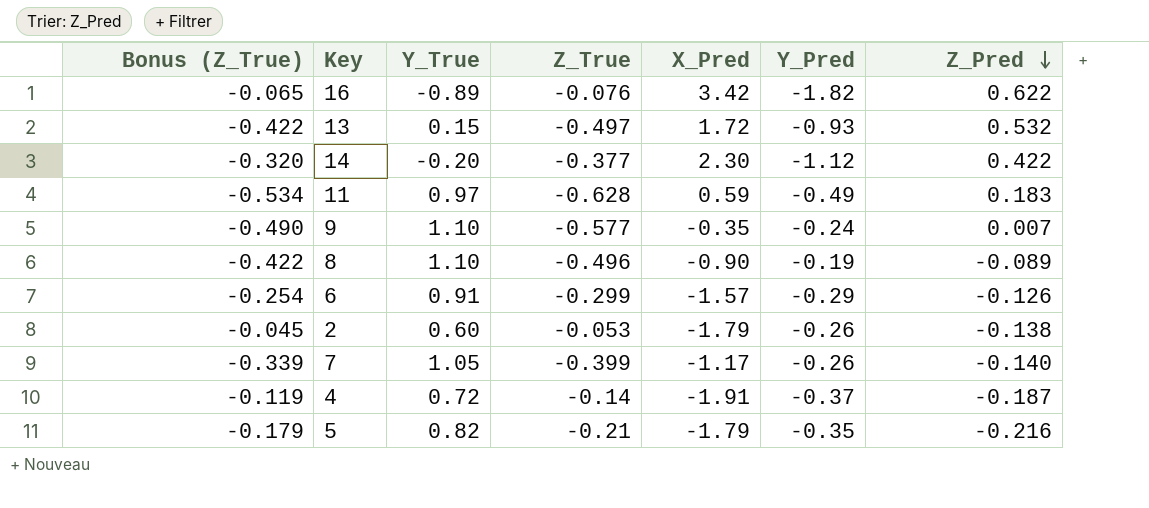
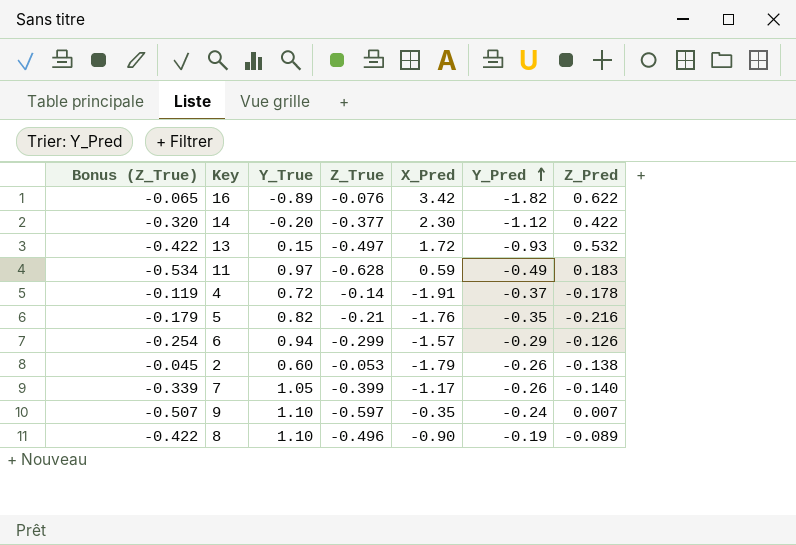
row order: Z_Pred descending -> Y_Pred ascending
4 | Z_Pred: -0.187 -> -0.178
5 | X_Pred: -1.79 -> -1.76
6 | Y_True: 0.91 -> 0.94
9 | Bonus (Z_True): -0.490 -> -0.507
9 | Z_True: -0.577 -> -0.597

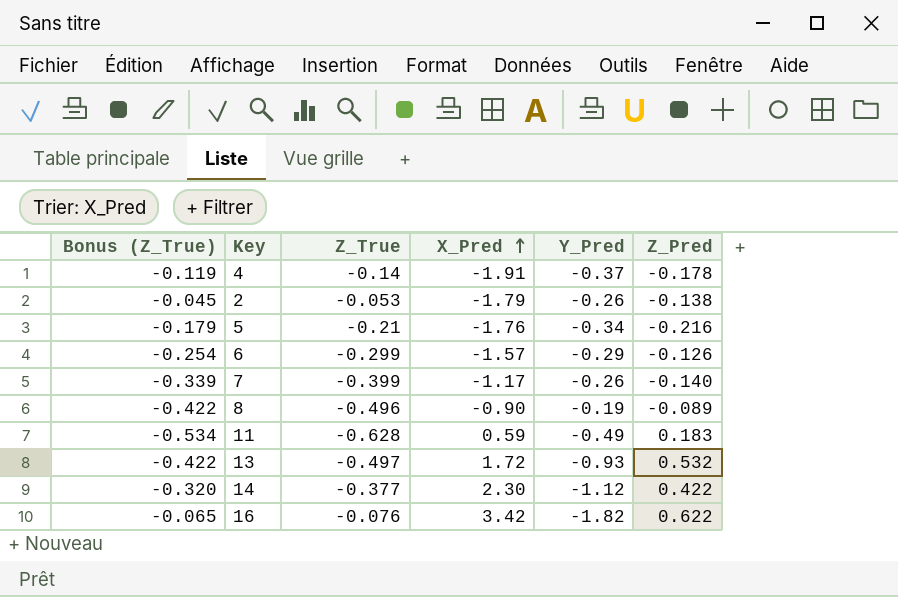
row order: Y_Pred ascending -> X_Pred ascending
column Y_True | position: 3 -> none
row 9: -0.507 | 1.10 | -0.597 | -0.35 | -0.24 | 0.007 -> none
5 | Y_Pred: -0.35 -> -0.34

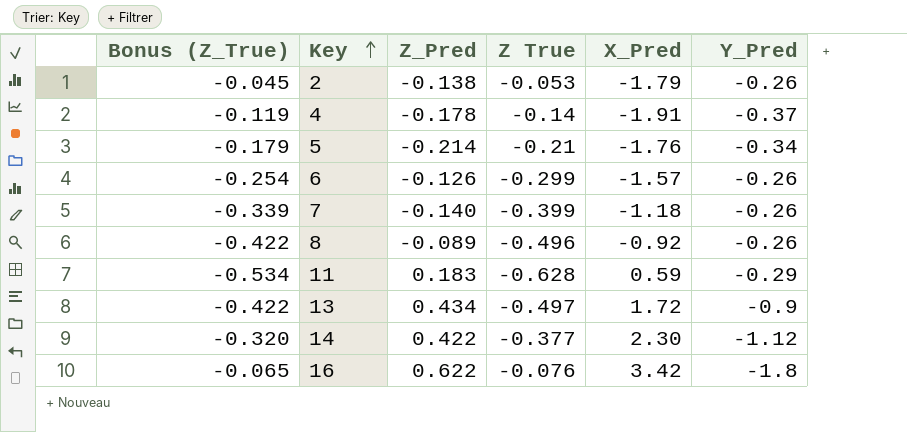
row order: X_Pred ascending -> Key ascending
column Z_Pred | position: 6 -> 3
column name: Z_True -> Z True
5 | Z_Pred: -0.216 -> -0.214
6 | Y_Pred: -0.29 -> -0.26
7 | X_Pred: -1.17 -> -1.18
8 | X_Pred: -0.90 -> -0.92
8 | Y_Pred: -0.19 -> -0.26
11 | Y_Pred: -0.49 -> -0.29
13 | Z_Pred: 0.532 -> 0.434
13 | Y_Pred: -0.93 -> -0.9
16 | Y_Pred: -1.82 -> -1.8

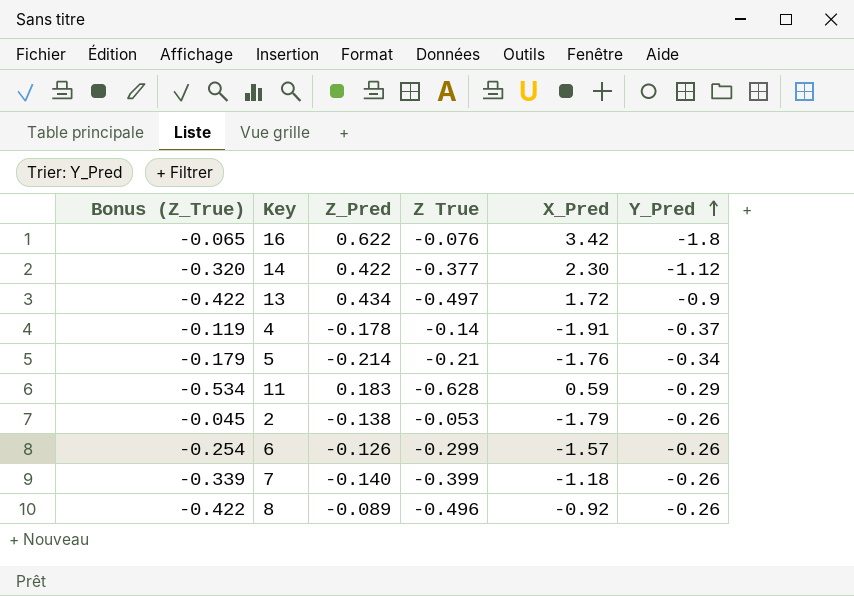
row order: Key ascending -> Y_Pred ascending

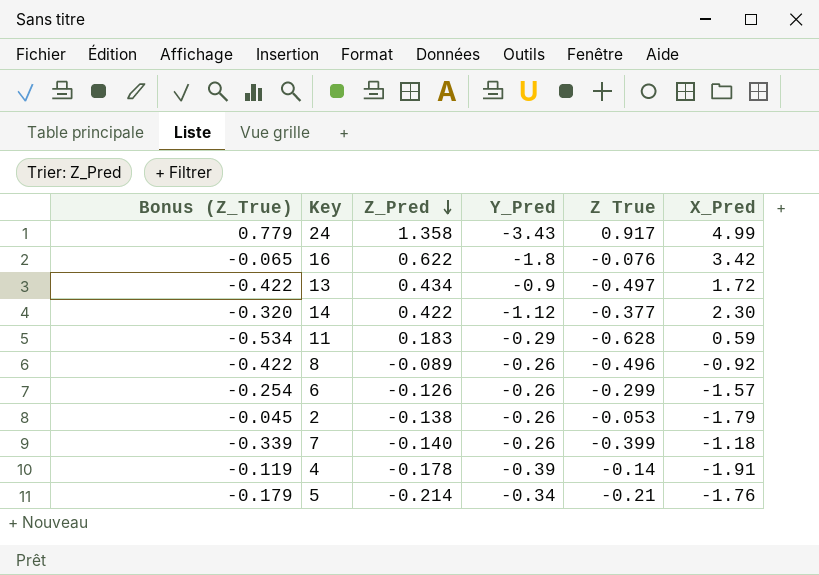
row order: Y_Pred ascending -> Z_Pred descending
column Y_Pred | position: 6 -> 4
row 24: none -> 0.779 | 1.358 | -3.43 | 0.917 | 4.99
4 | Y_Pred: -0.37 -> -0.39

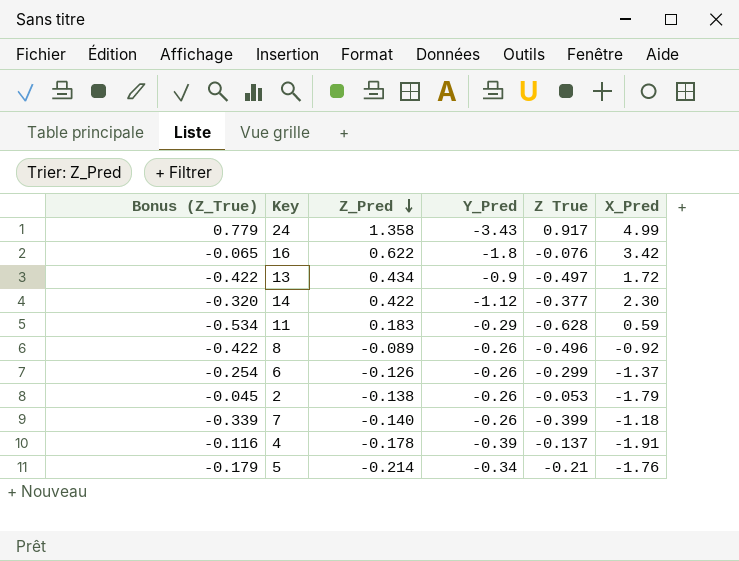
6 | X_Pred: -1.57 -> -1.37
4 | Bonus (Z_True): -0.119 -> -0.116
4 | Z True: -0.14 -> -0.137

